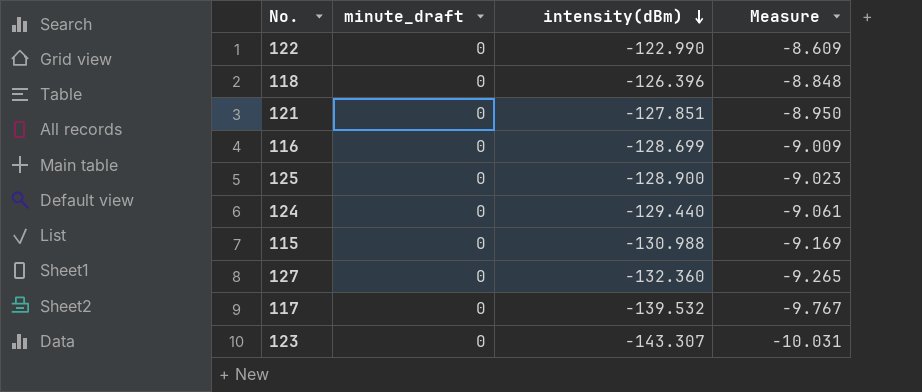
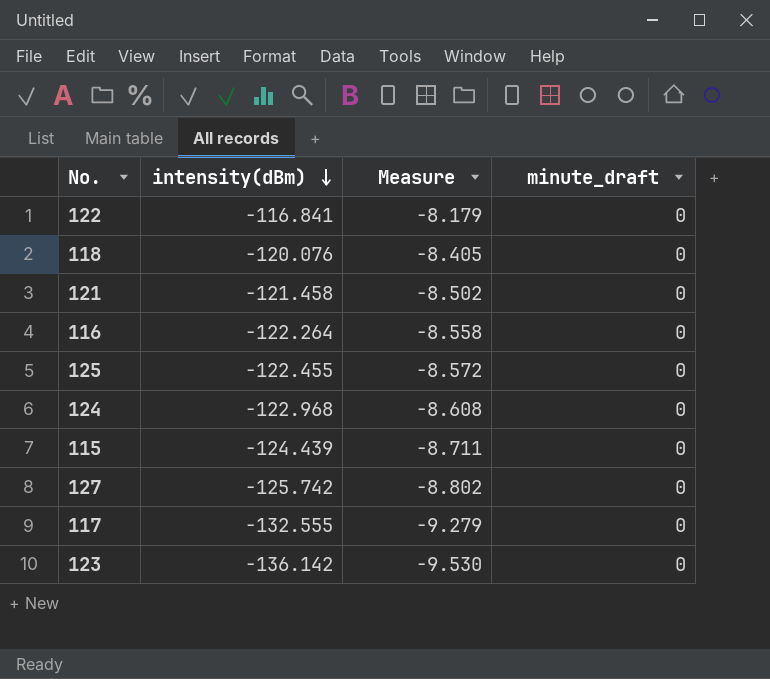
column minute_draft | position: 2 -> 4
122 | intensity(dBm): -122.990 -> -116.841
122 | Measure: -8.609 -> -8.179
118 | intensity(dBm): -126.396 -> -120.076
118 | Measure: -8.848 -> -8.405
121 | intensity(dBm): -127.851 -> -121.458
121 | Measure: -8.950 -> -8.502
116 | intensity(dBm): -128.699 -> -122.264
116 | Measure: -9.009 -> -8.558
125 | intensity(dBm): -128.900 -> -122.455
125 | Measure: -9.023 -> -8.572
124 | intensity(dBm): -129.440 -> -122.968
124 | Measure: -9.061 -> -8.608
115 | intensity(dBm): -130.988 -> -124.439
115 | Measure: -9.169 -> -8.711
127 | intensity(dBm): -132.360 -> -125.742
127 | Measure: -9.265 -> -8.802
117 | intensity(dBm): -139.532 -> -132.555
117 | Measure: -9.767 -> -9.279
123 | intensity(dBm): -143.307 -> -136.142
123 | Measure: -10.031 -> -9.530

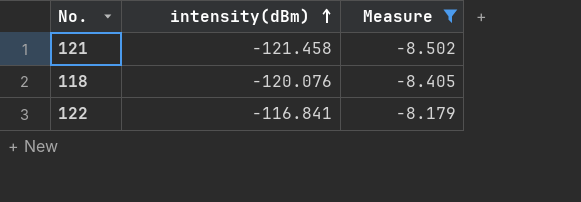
filter: none -> Measure >= -8.502
row order: intensity(dBm) descending -> intensity(dBm) ascending
column minute_draft | position: 4 -> none

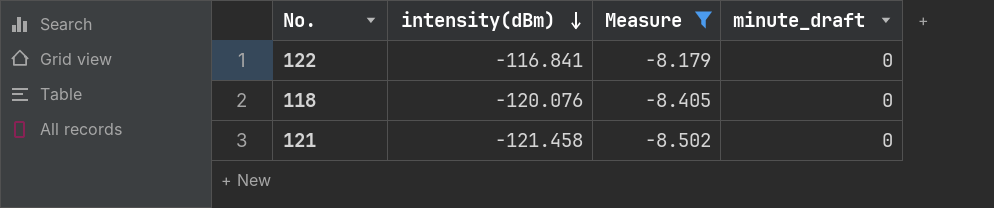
row order: intensity(dBm) ascending -> intensity(dBm) descending
column minute_draft | position: none -> 4

